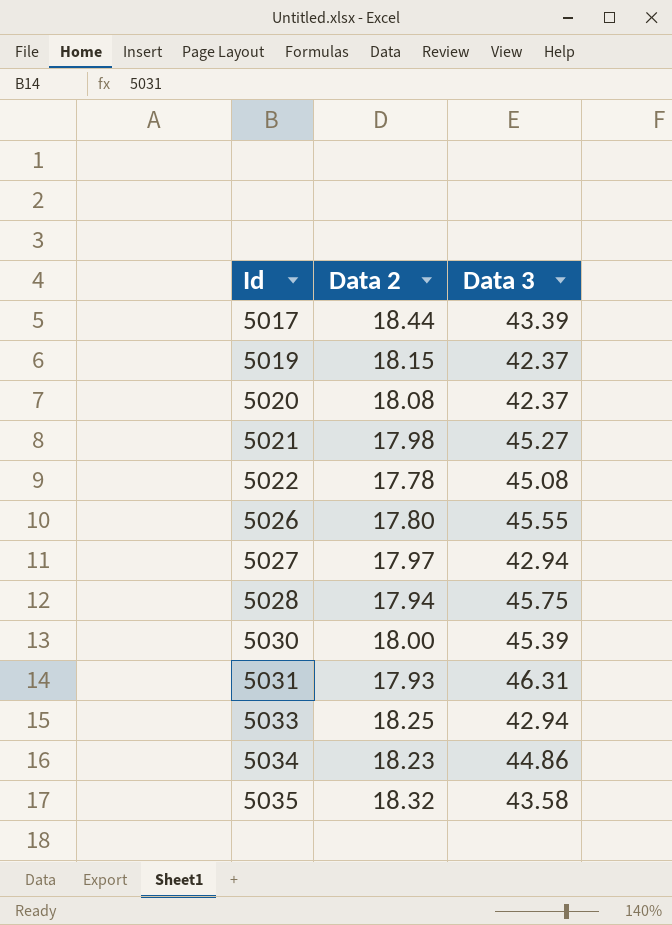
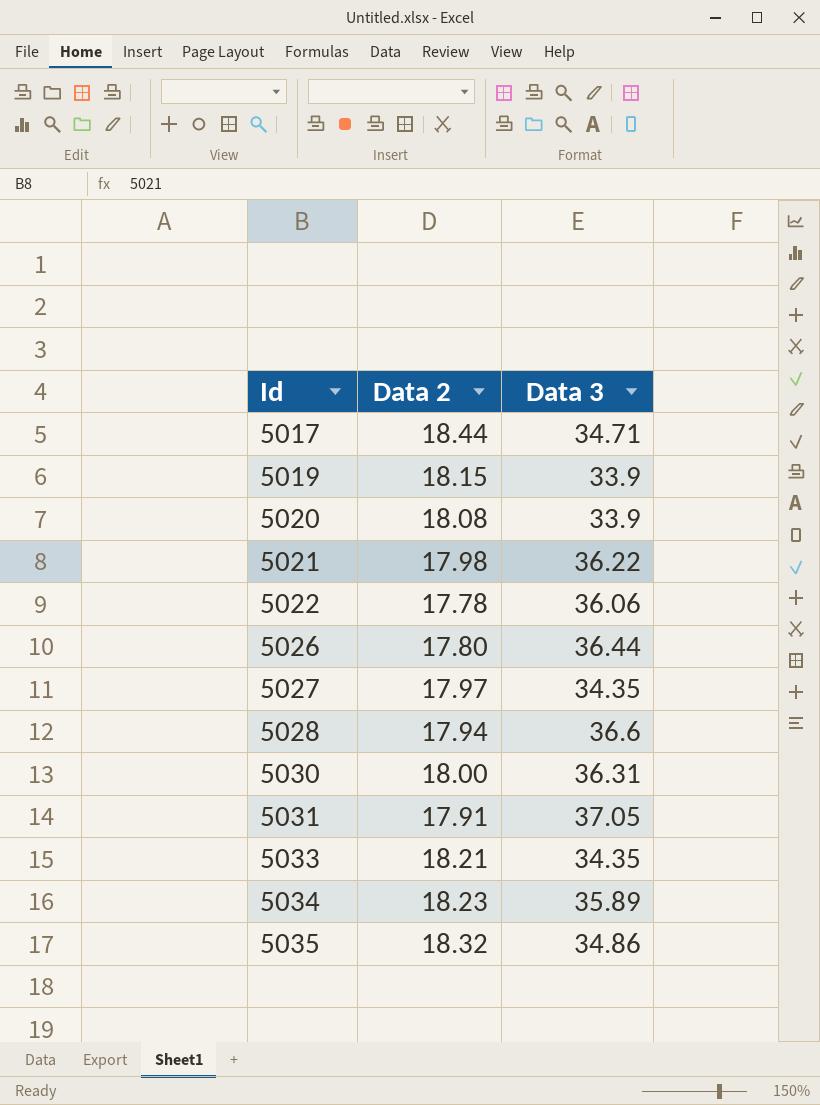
5017 | Data 3: 43.39 -> 34.71
5019 | Data 3: 42.37 -> 33.9
5020 | Data 3: 42.37 -> 33.9
5021 | Data 3: 45.27 -> 36.22
5022 | Data 3: 45.08 -> 36.06
5026 | Data 3: 45.55 -> 36.44
5027 | Data 3: 42.94 -> 34.35
5028 | Data 3: 45.75 -> 36.6
5030 | Data 3: 45.39 -> 36.31
5031 | Data 2: 17.93 -> 17.91
5031 | Data 3: 46.31 -> 37.05
5033 | Data 2: 18.25 -> 18.21
5033 | Data 3: 42.94 -> 34.35
5034 | Data 3: 44.86 -> 35.89
5035 | Data 3: 43.58 -> 34.86

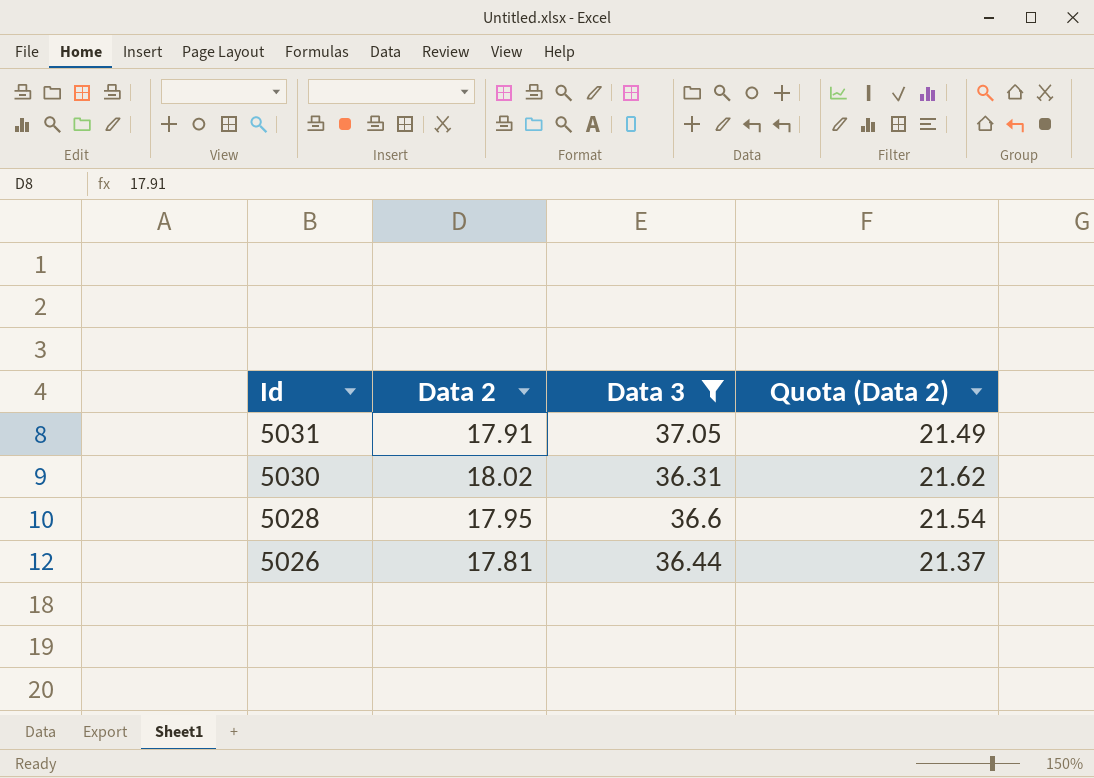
filter: none -> Data 3 >= 36.31
row order: Id ascending -> Id descending
column Quota (Data 2) | formula: none -> [Data 2] * 1.2
5030 | Data 2: 18.00 -> 18.02
5028 | Data 2: 17.94 -> 17.95
5026 | Data 2: 17.80 -> 17.81

